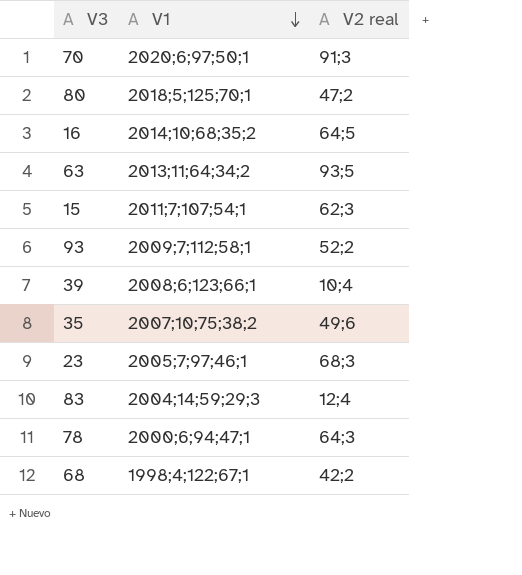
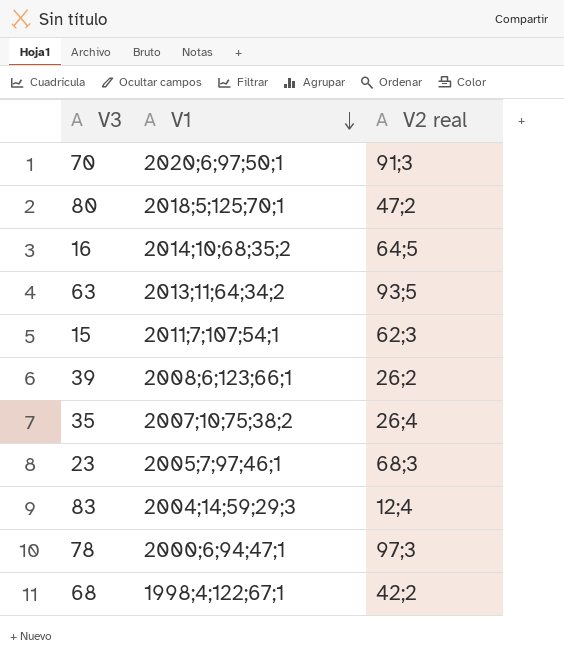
row 93: 2009;7;112;58;1 | 52;2 -> none
39 | V2 real: 10;4 -> 26;2
35 | V2 real: 49;6 -> 26;4
78 | V2 real: 64;3 -> 97;3

